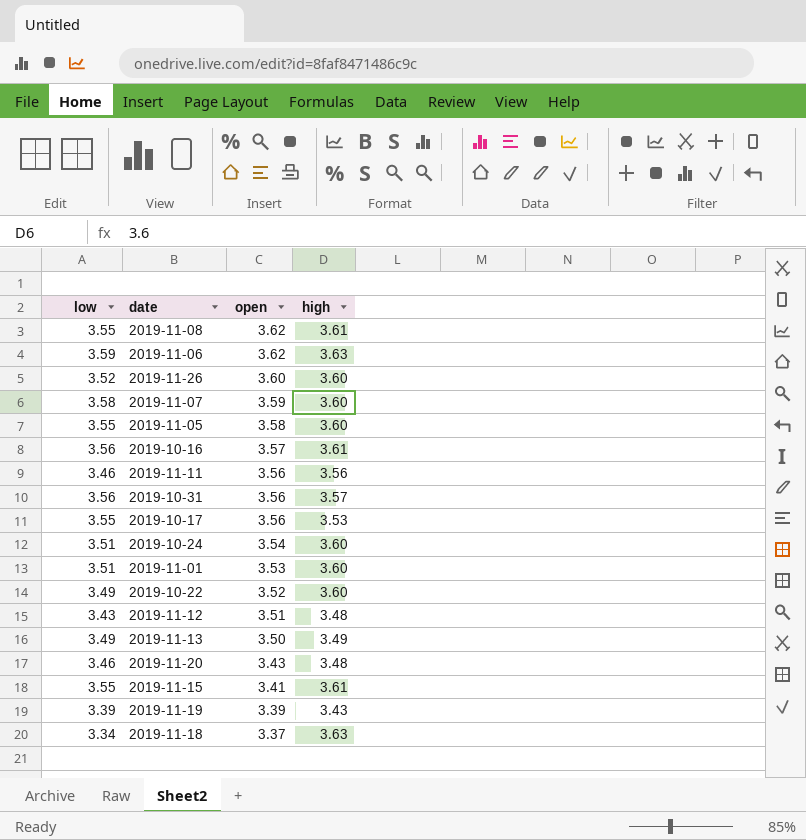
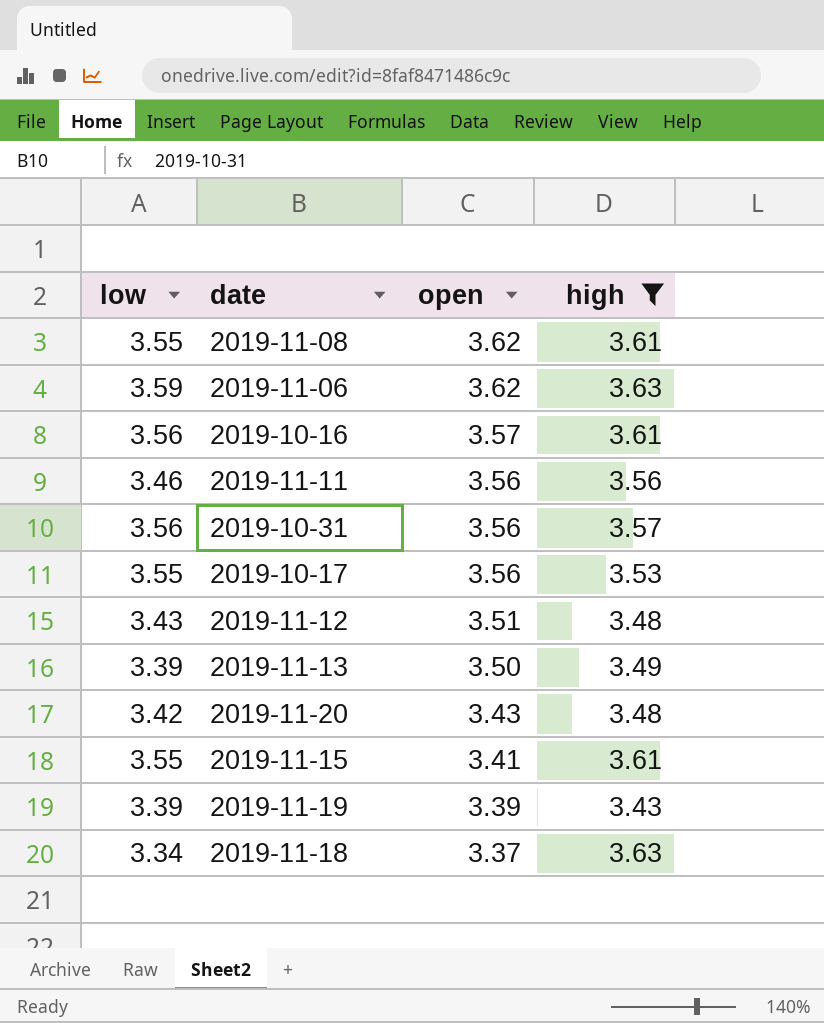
filter: none -> high != 3.60
2019-11-13 | low: 3.49 -> 3.39
2019-11-20 | low: 3.46 -> 3.42

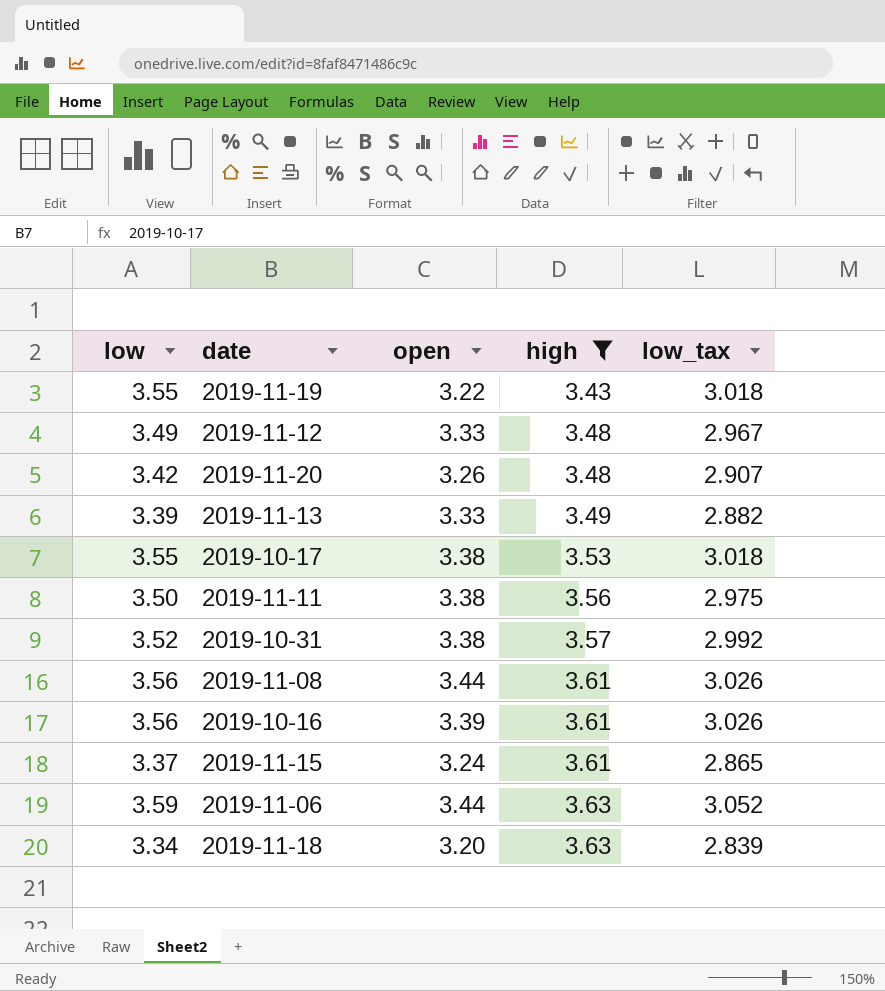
row order: open descending -> high ascending
column low_tax | formula: none -> [low] * 0.85
2019-11-19 | low: 3.39 -> 3.55
2019-11-19 | open: 3.39 -> 3.22
2019-11-12 | low: 3.43 -> 3.49
2019-11-12 | open: 3.51 -> 3.33
2019-11-20 | open: 3.43 -> 3.26
2019-11-13 | open: 3.50 -> 3.33
2019-10-17 | open: 3.56 -> 3.38
2019-11-11 | low: 3.46 -> 3.50
2019-11-11 | open: 3.56 -> 3.38
2019-10-31 | low: 3.56 -> 3.52
2019-10-31 | open: 3.56 -> 3.38
2019-11-08 | low: 3.55 -> 3.56
2019-11-08 | open: 3.62 -> 3.44
2019-10-16 | open: 3.57 -> 3.39
2019-11-15 | low: 3.55 -> 3.37
2019-11-15 | open: 3.41 -> 3.24
2019-11-06 | open: 3.62 -> 3.44
2019-11-18 | open: 3.37 -> 3.20

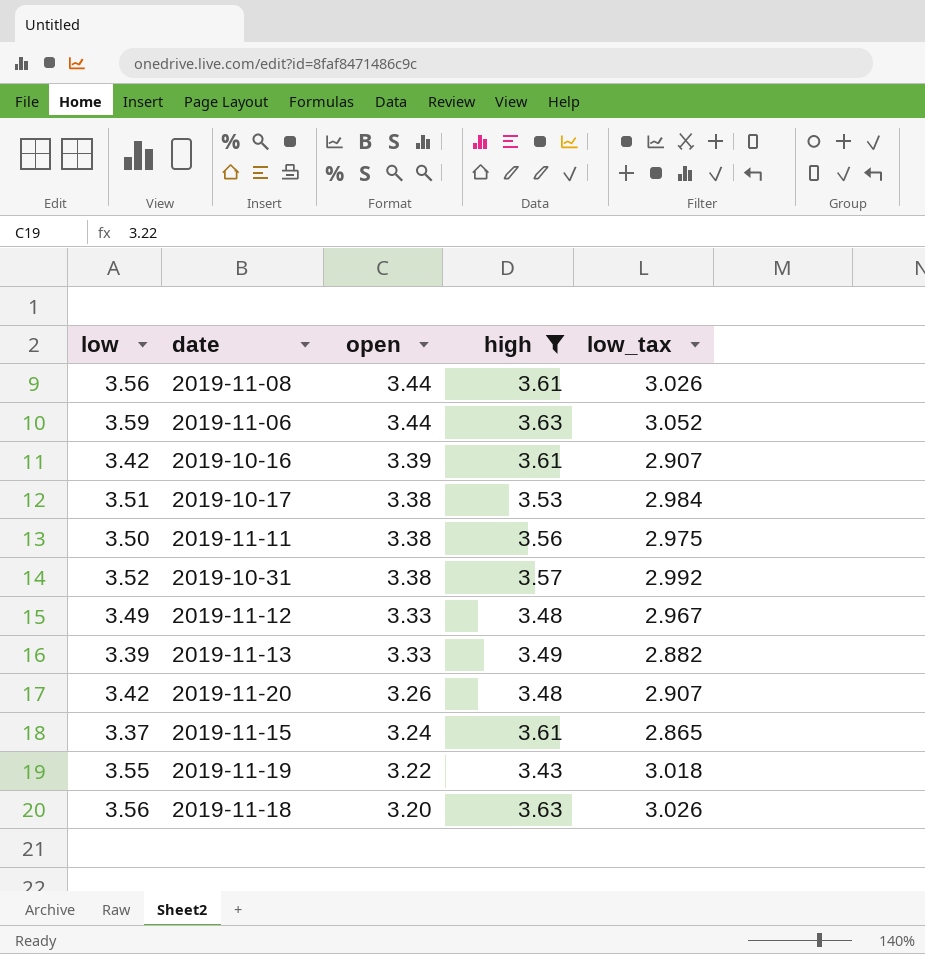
row order: high ascending -> open descending
2019-10-16 | low: 3.56 -> 3.42
2019-10-16 | low_tax: 3.026 -> 2.907
2019-10-17 | low: 3.55 -> 3.51
2019-10-17 | low_tax: 3.018 -> 2.984
2019-11-18 | low: 3.34 -> 3.56
2019-11-18 | low_tax: 2.839 -> 3.026

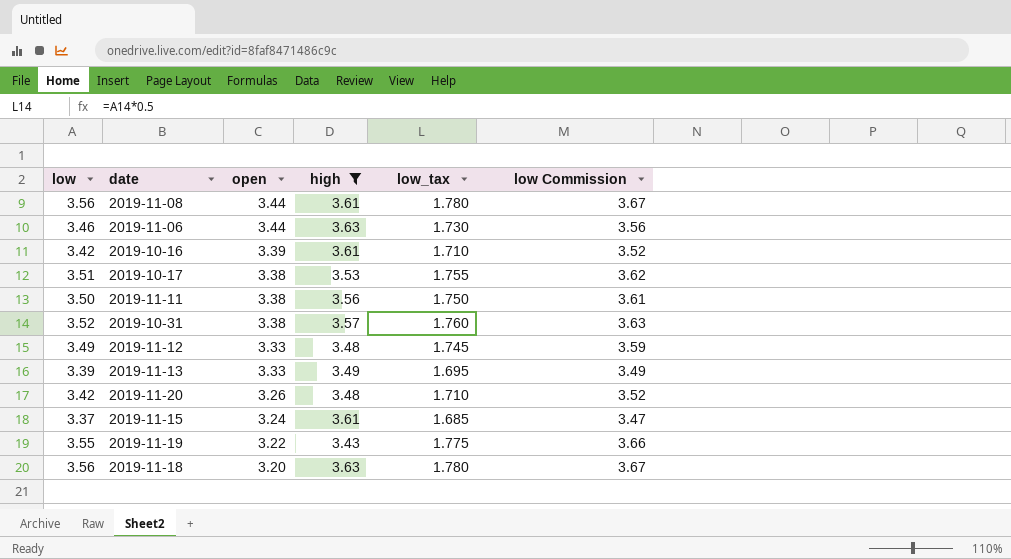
column low_tax | formula: [low] * 0.85 -> [low] * 0.5
column low Commission | formula: none -> [low] * 1.03
2019-11-06 | low: 3.59 -> 3.46

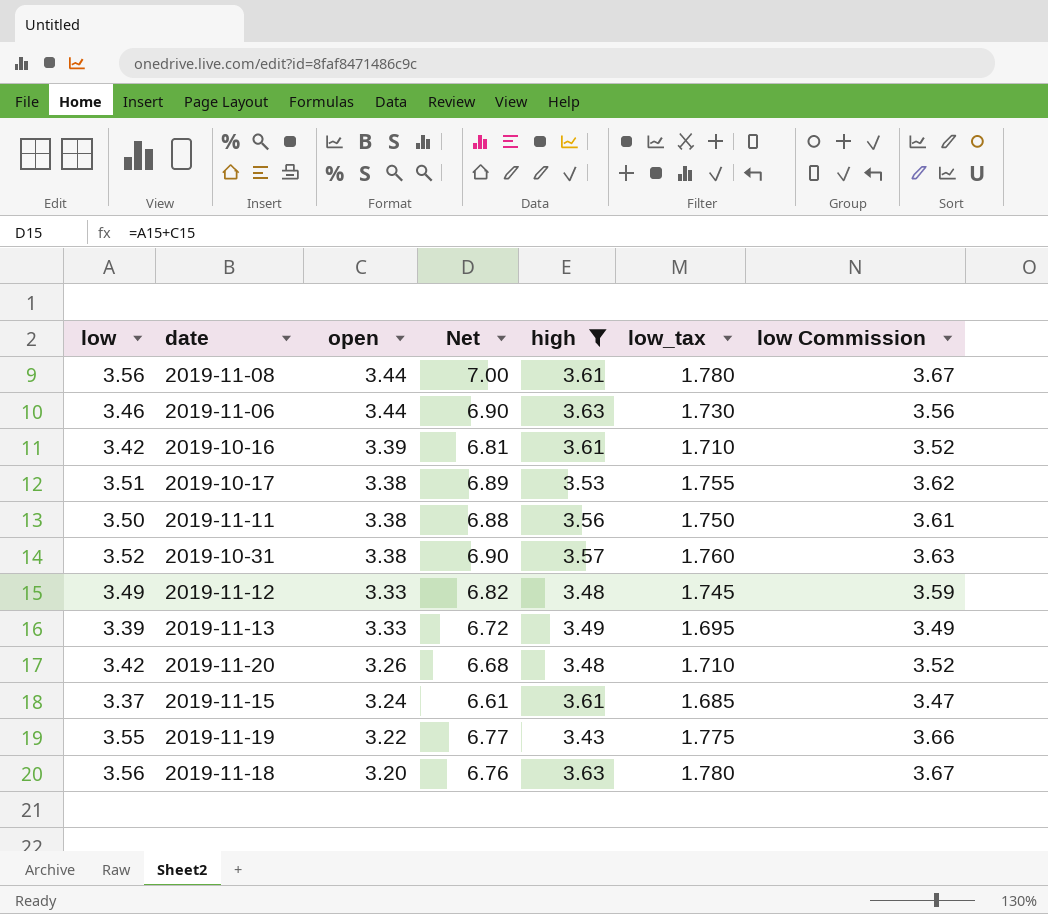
column Net | formula: none -> [low] + [open]

